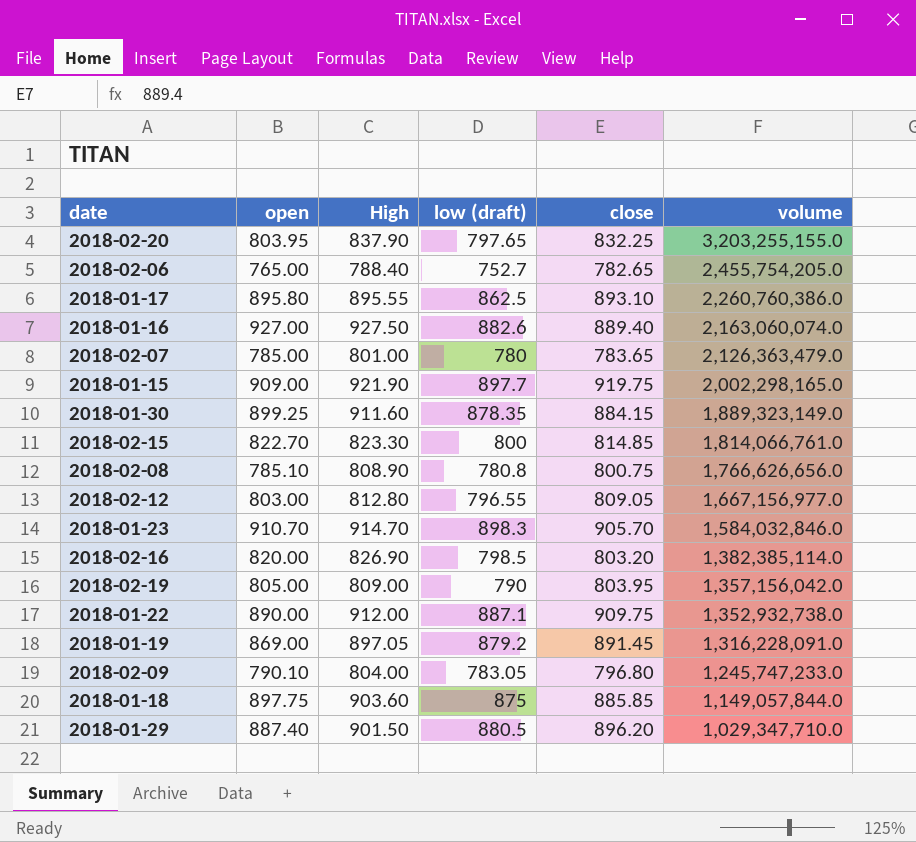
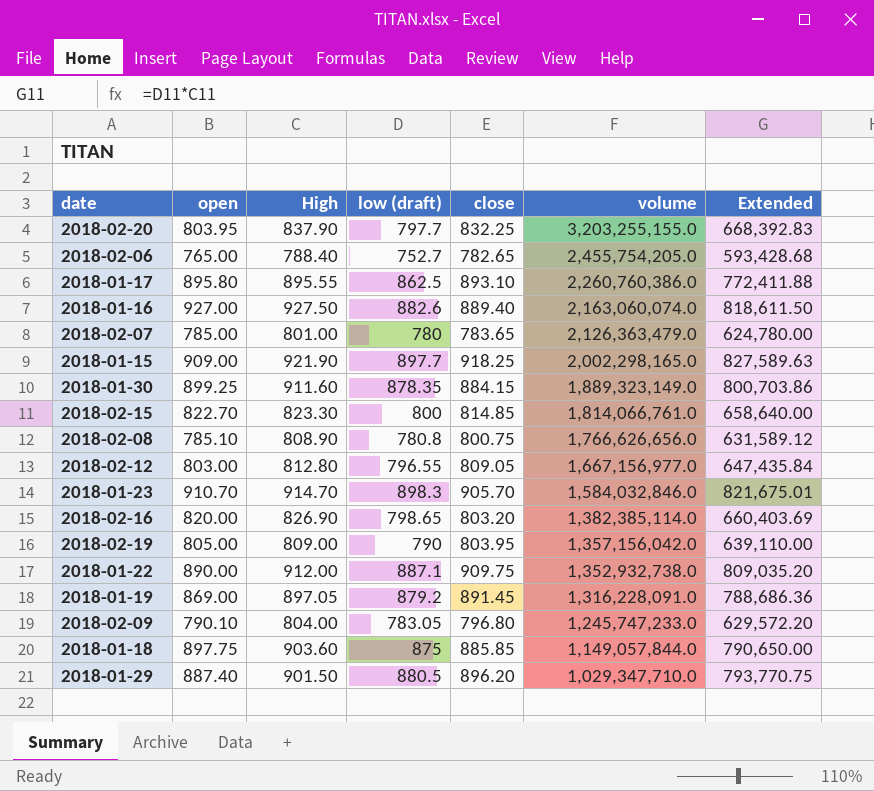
column Extended | formula: none -> [High] * [low (draft)]
2018-02-20 | low (draft): 797.65 -> 797.7
2018-01-15 | close: 919.75 -> 918.25
2018-02-16 | low (draft): 798.5 -> 798.65

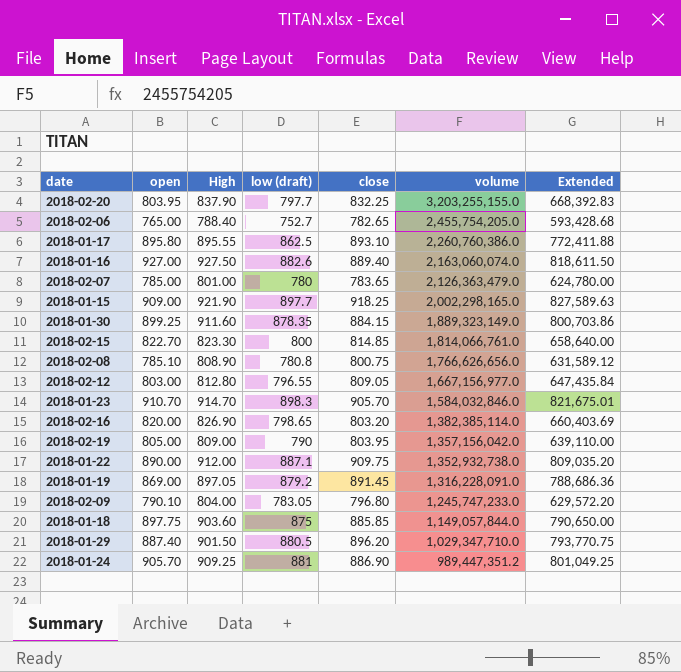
row 2018-01-24: none -> 905.70 | 909.25 | 881 | 886.90 | 989,447,351.2 | 801,049.25

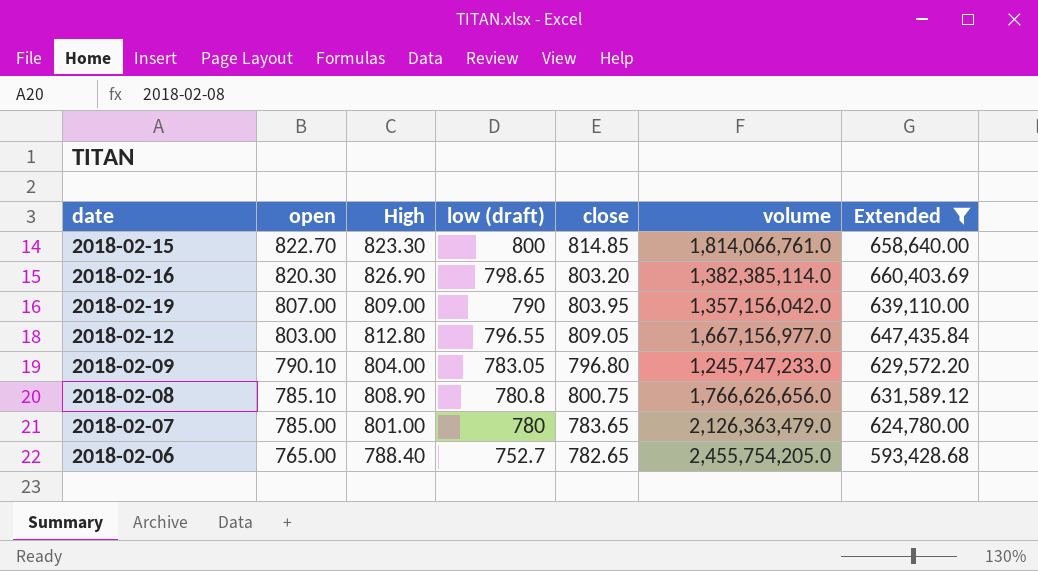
filter: none -> Extended <= 660,403.69
row order: volume descending -> open descending
2018-02-16 | open: 820.00 -> 820.30
2018-02-19 | open: 805.00 -> 807.00

